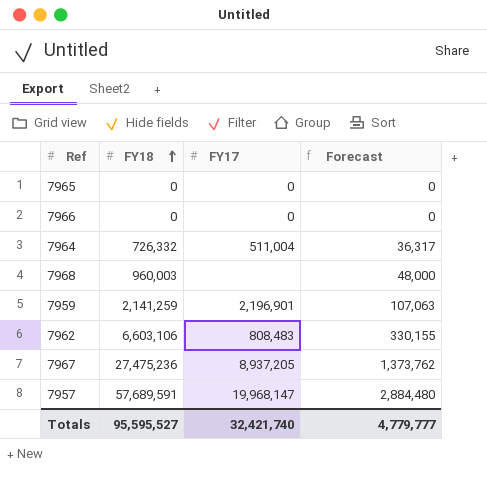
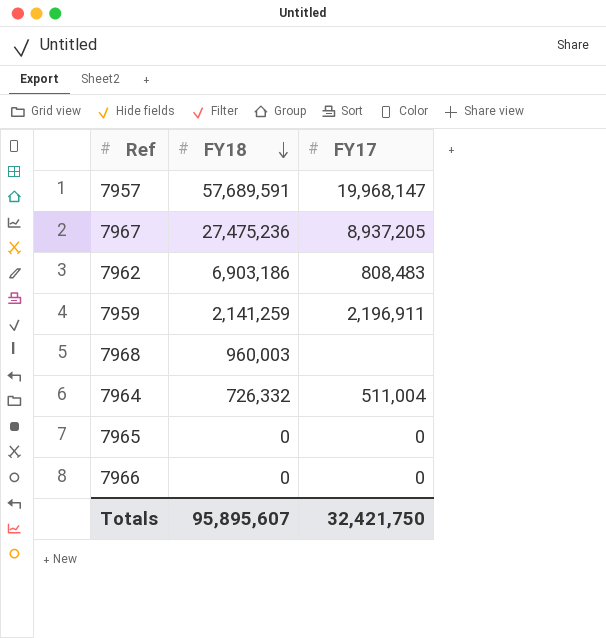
row order: FY18 ascending -> FY18 descending
column Forecast | formula: [FY18] * 0.05 -> none
7962 | FY18: 6,603,106 -> 6,903,186
7959 | FY17: 2,196,901 -> 2,196,911
Totals | FY18: 95,595,527 -> 95,895,607
Totals | FY17: 32,421,740 -> 32,421,750

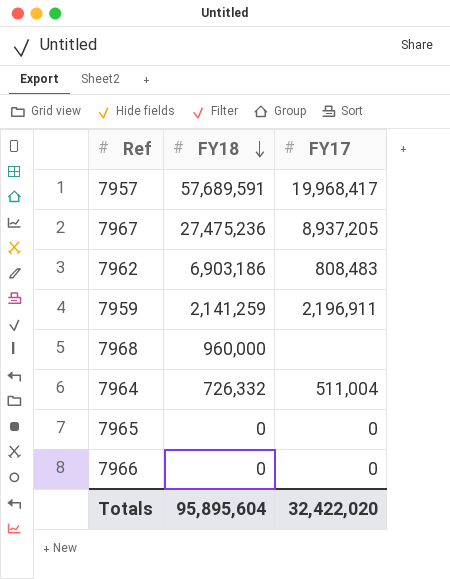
7957 | FY17: 19,968,147 -> 19,968,417
7968 | FY18: 960,003 -> 960,000
Totals | FY18: 95,895,607 -> 95,895,604
Totals | FY17: 32,421,750 -> 32,422,020

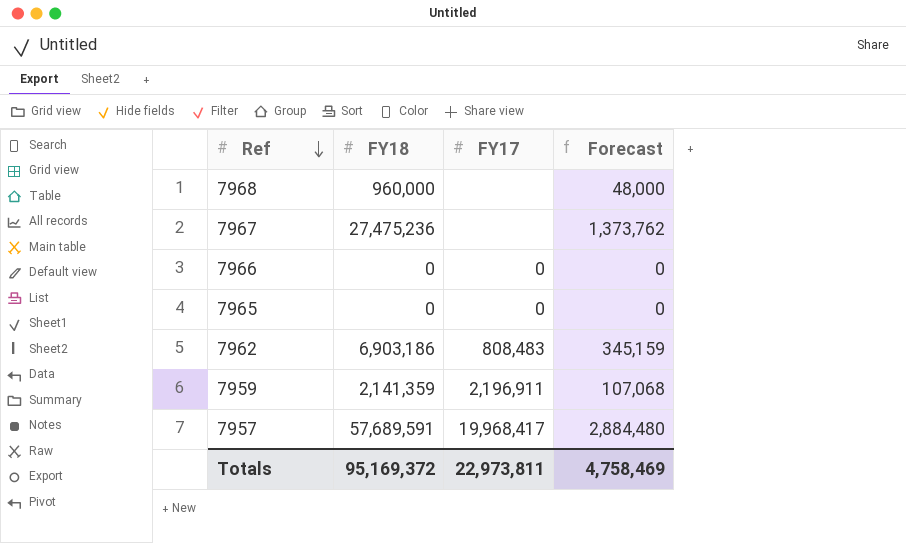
row order: FY18 descending -> Ref descending
column Forecast | formula: none -> [FY18] * 0.05
row 7964: 726,332 | 511,004 -> none
7967 | FY17: 8,937,205 -> none
7959 | FY18: 2,141,259 -> 2,141,359
Totals | FY18: 95,895,604 -> 95,169,372
Totals | FY17: 32,422,020 -> 22,973,811

